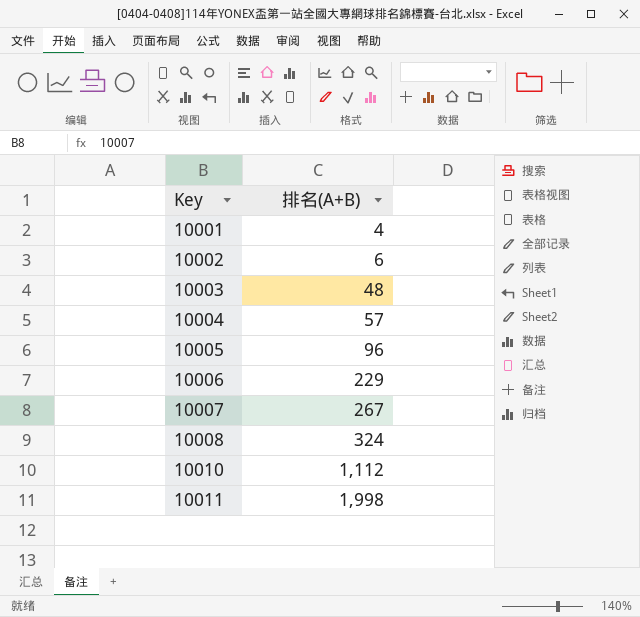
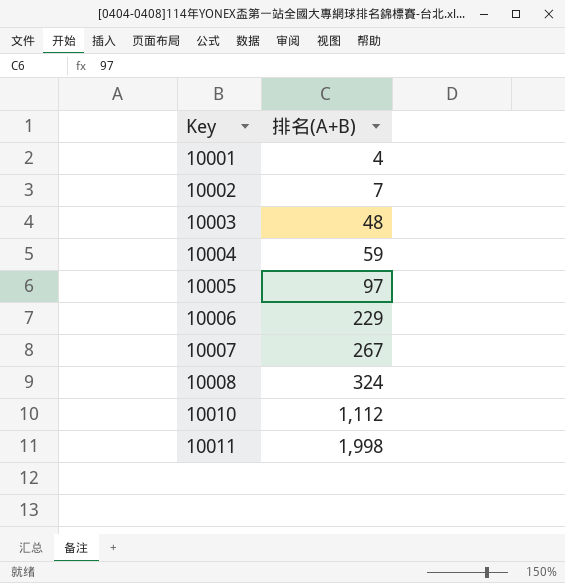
10002 | 排名(A+B): 6 -> 7
10004 | 排名(A+B): 57 -> 59
10005 | 排名(A+B): 96 -> 97

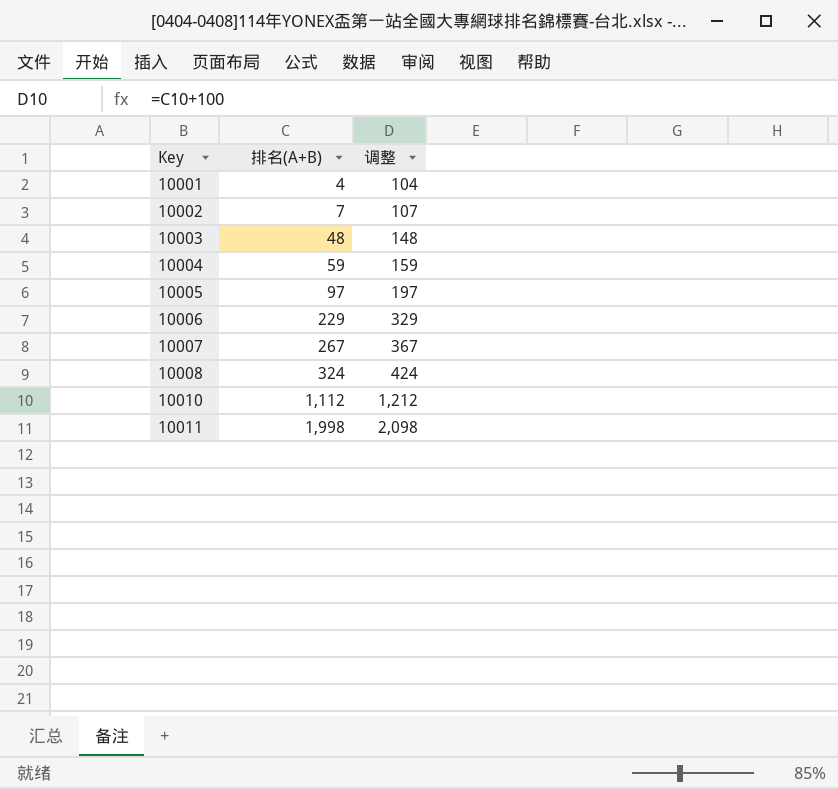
column 调整 | formula: none -> [排名(A+B)] + 100

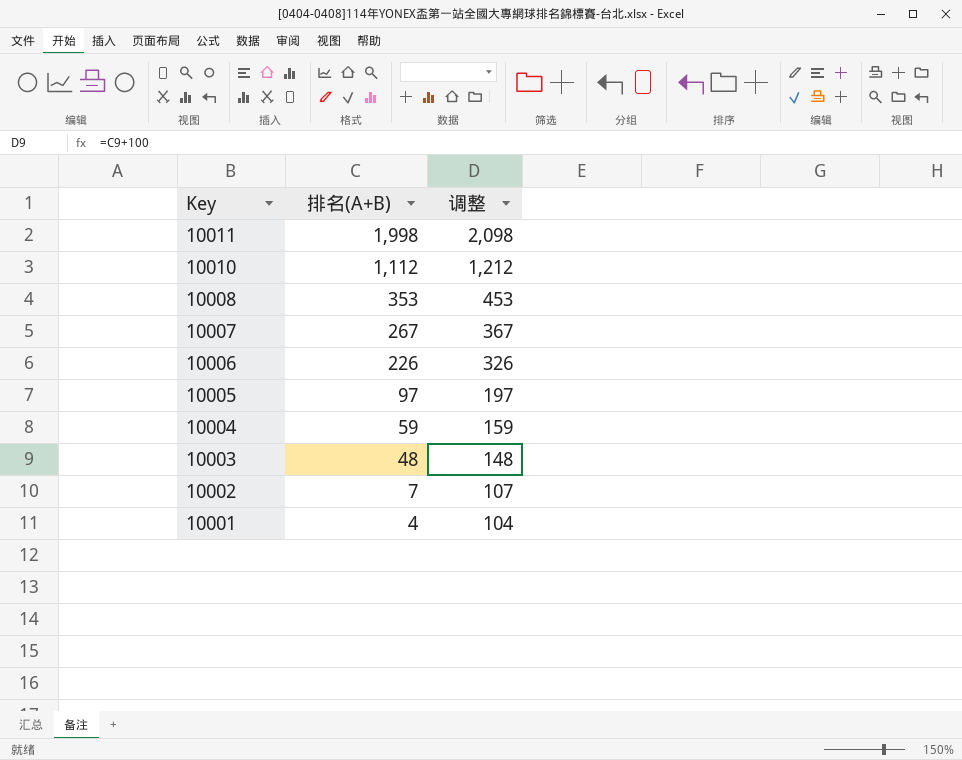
row order: Key ascending -> Key descending
10008 | 排名(A+B): 324 -> 353
10008 | 调整: 424 -> 453
10006 | 排名(A+B): 229 -> 226
10006 | 调整: 329 -> 326

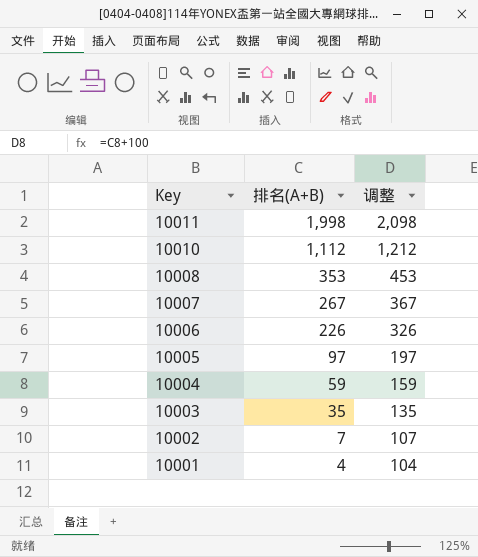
10003 | 排名(A+B): 48 -> 35
10003 | 调整: 148 -> 135

